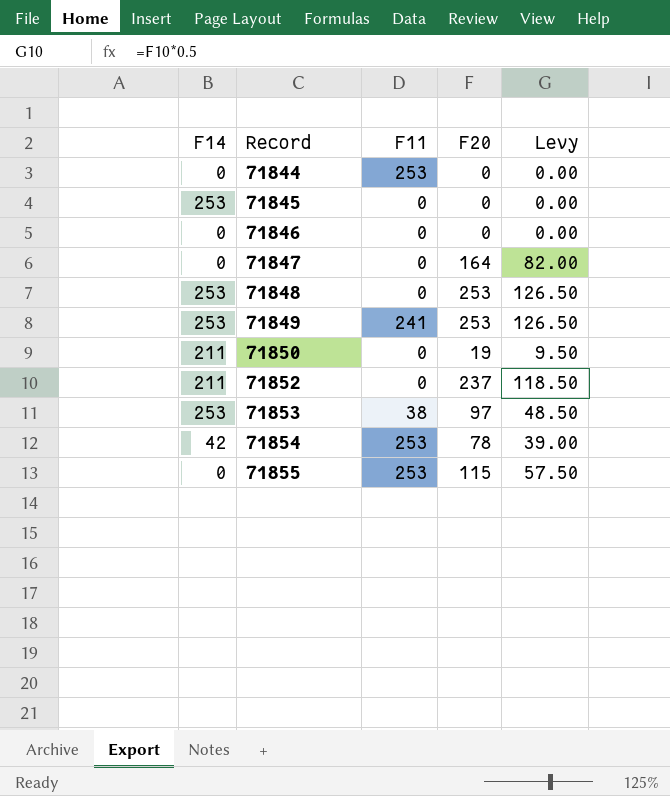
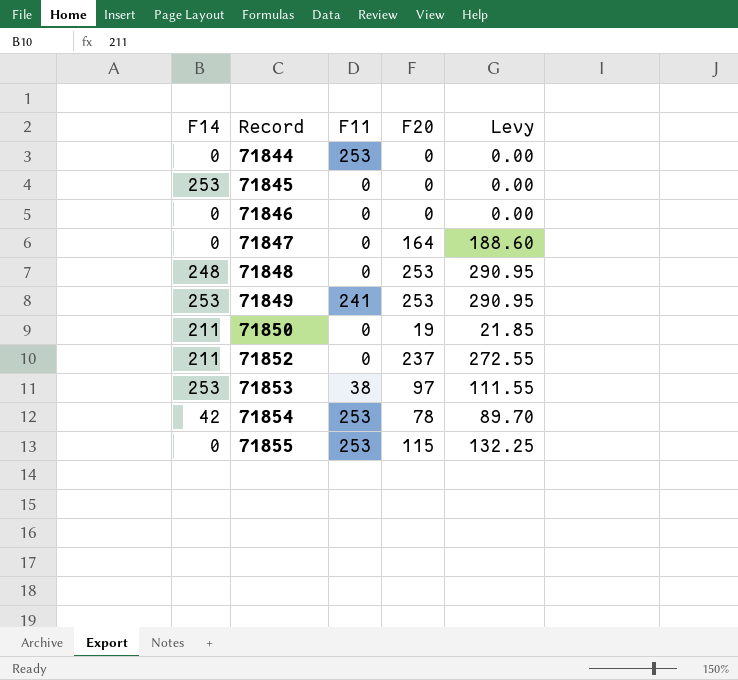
column Levy | formula: [F20] * 0.5 -> [F20] * 1.15
71848 | F14: 253 -> 248

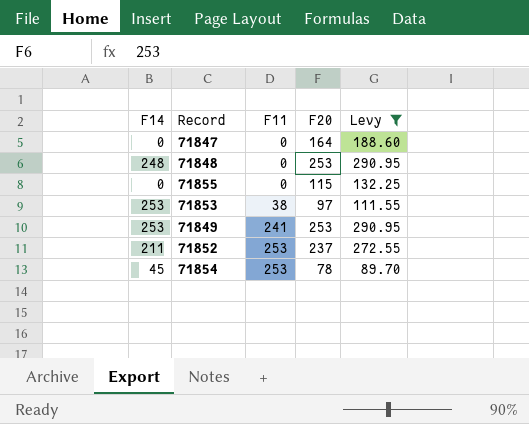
filter: none -> Levy >= 89.70
row order: Record ascending -> F11 ascending
71855 | F11: 253 -> 0
71852 | F11: 0 -> 253
71854 | F14: 42 -> 45

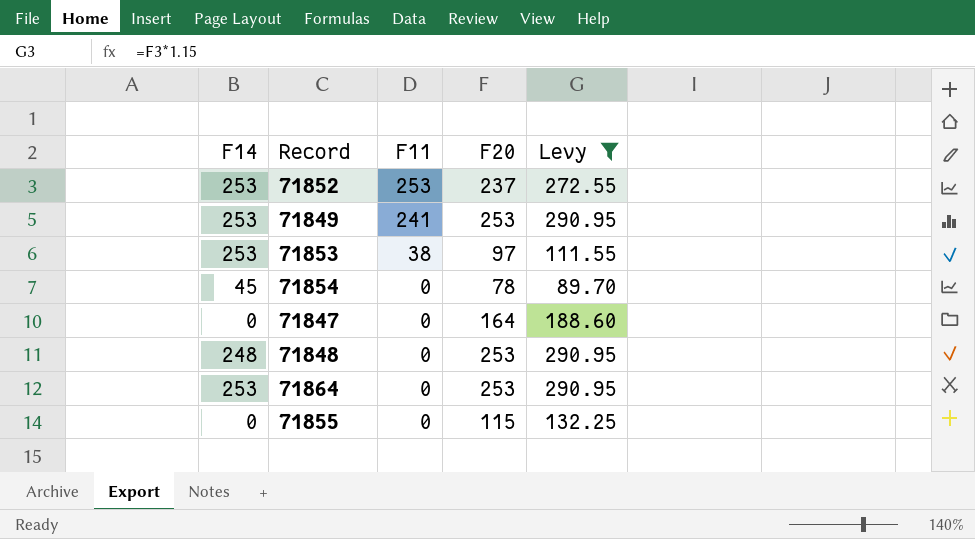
row order: F11 ascending -> F11 descending
71852 | F14: 211 -> 253
71854 | F11: 253 -> 0
row 71864: none -> 253 | 0 | 253 | 290.95

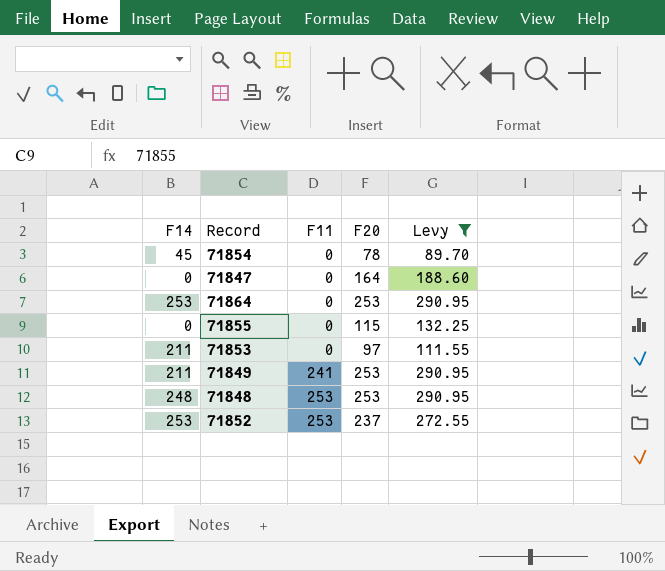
row order: F11 descending -> F11 ascending
71853 | F14: 253 -> 211
71853 | F11: 38 -> 0
71849 | F14: 253 -> 211
71848 | F11: 0 -> 253

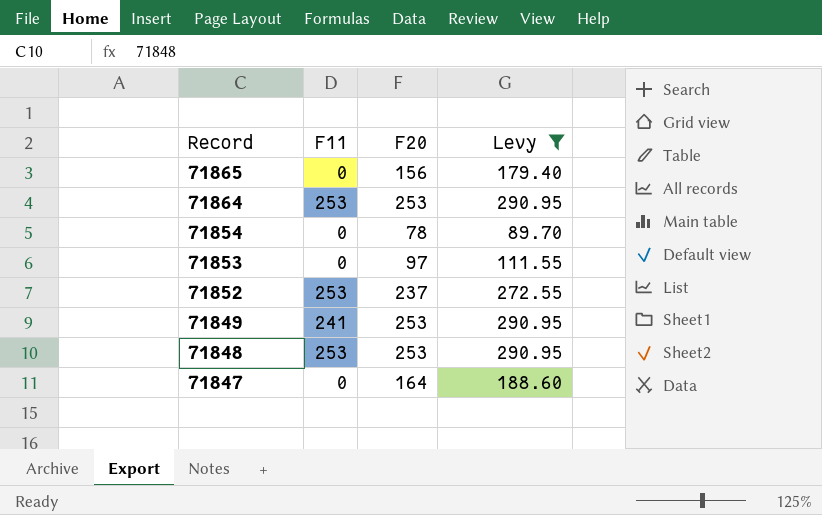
row order: F11 ascending -> Record descending
column F14 | position: 1 -> none
row 71855: 0 | 0 | 115 | 132.25 -> none
row 71865: none -> 0 | 156 | 179.40
71864 | F11: 0 -> 253

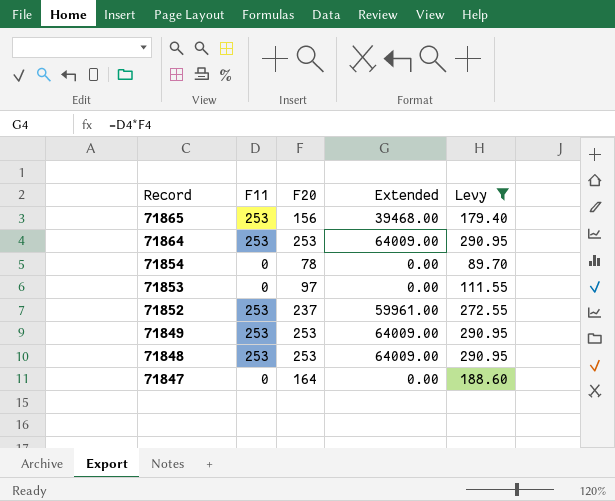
column Extended | formula: none -> [F11] * [F20]
71865 | F11: 0 -> 253
71849 | F11: 241 -> 253

